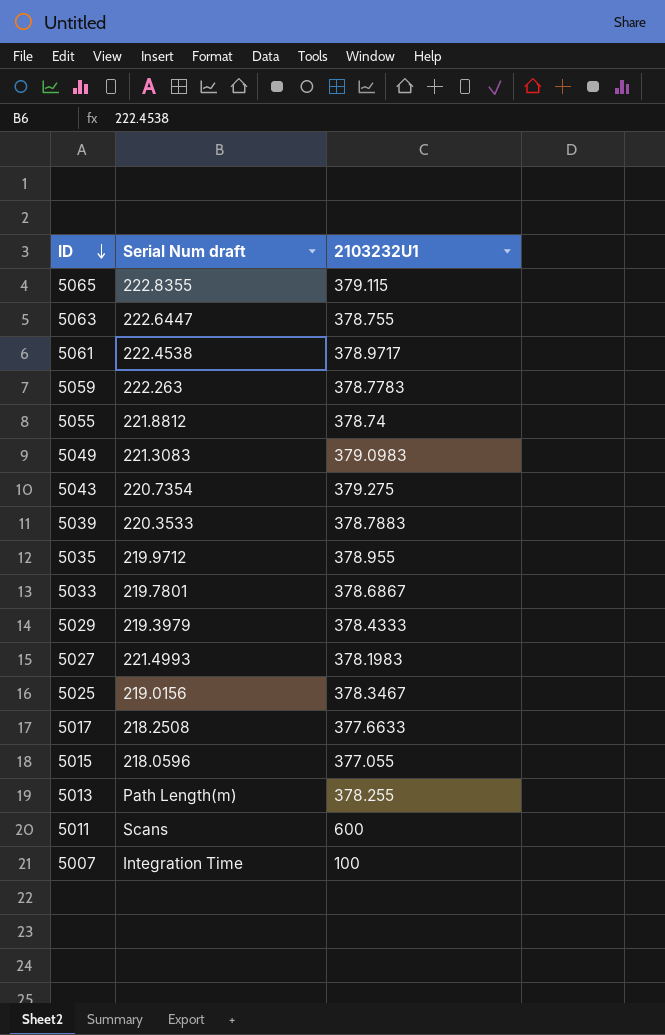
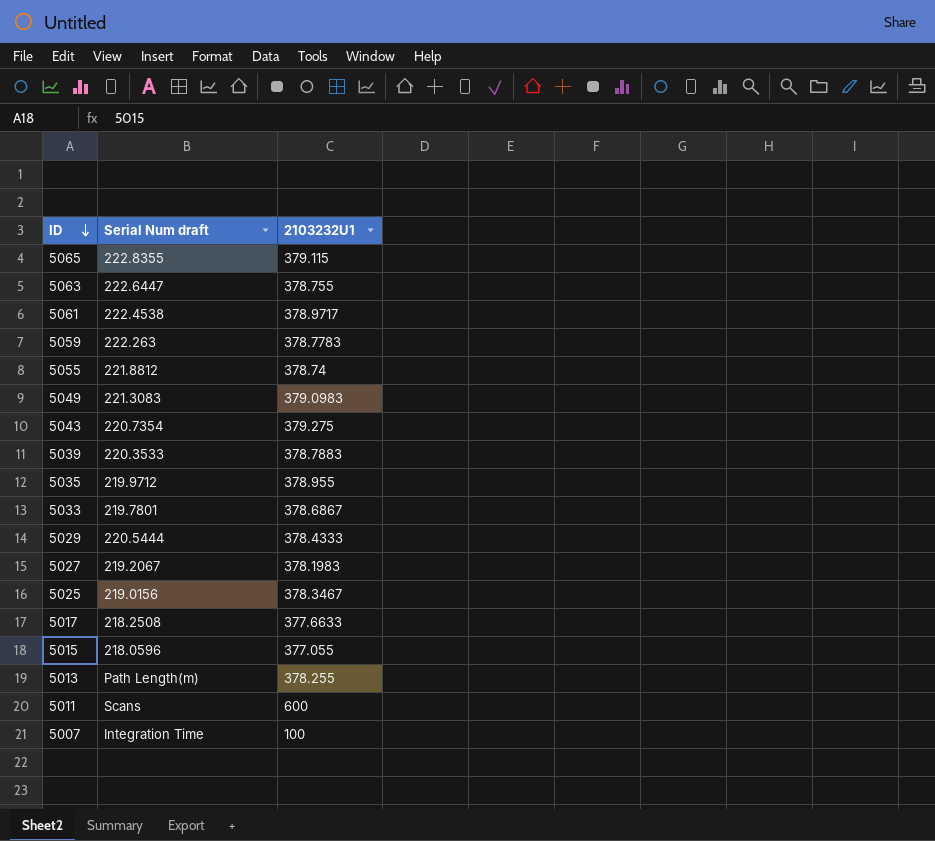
5029 | Serial Num draft: 219.3979 -> 220.5444
5027 | Serial Num draft: 221.4993 -> 219.2067

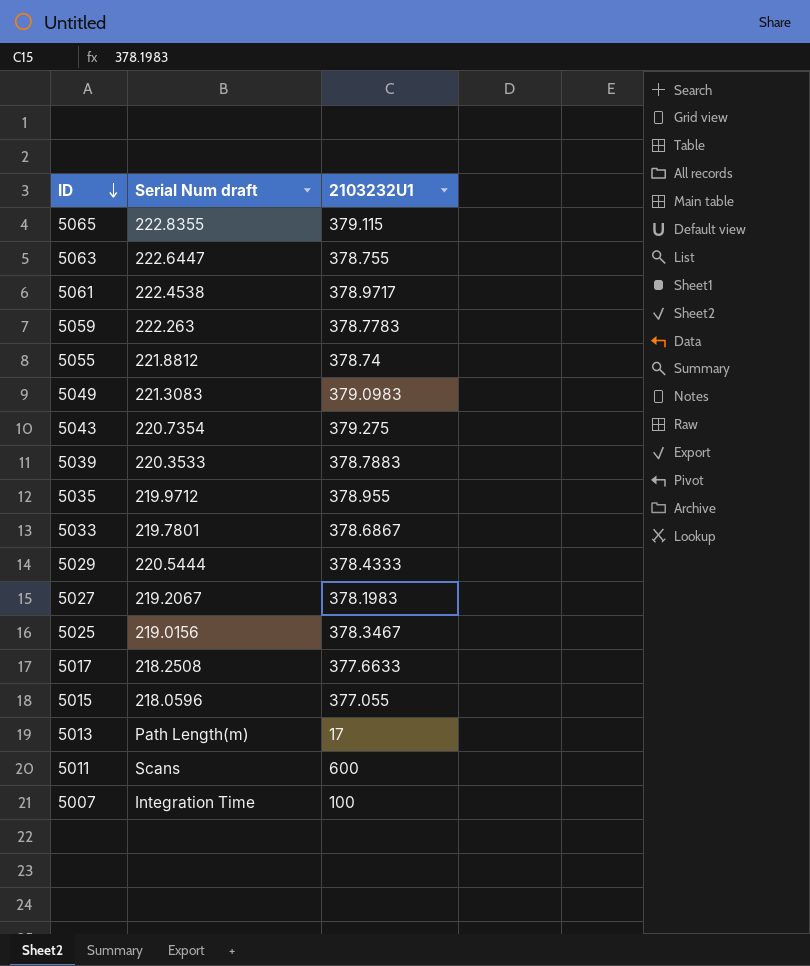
5013 | 2103232U1: 378.255 -> 17

